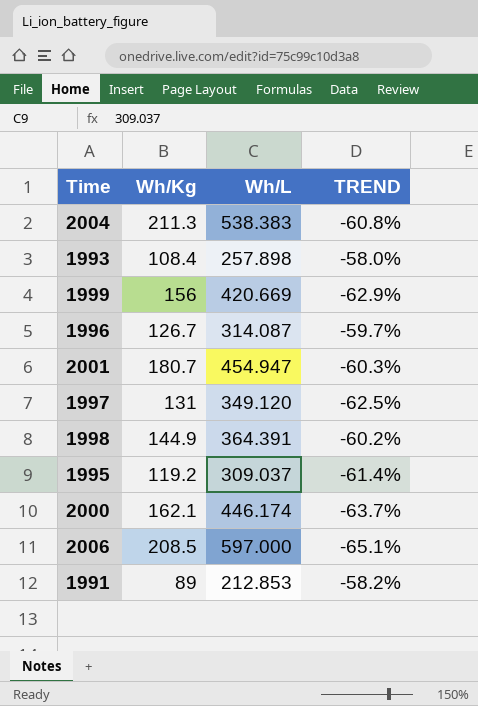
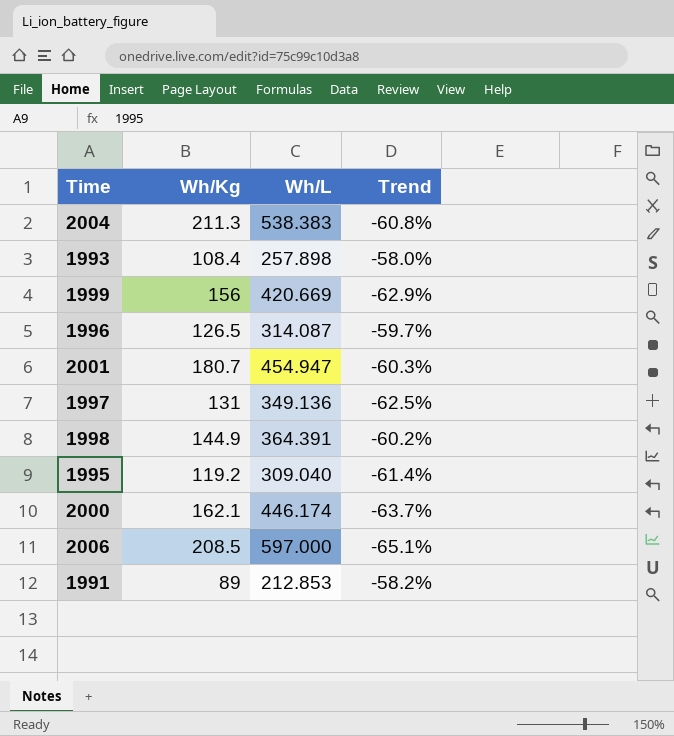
column name: TREND -> Trend
1996 | Wh/Kg: 126.7 -> 126.5
1997 | Wh/L: 349.120 -> 349.136
1995 | Wh/L: 309.037 -> 309.040

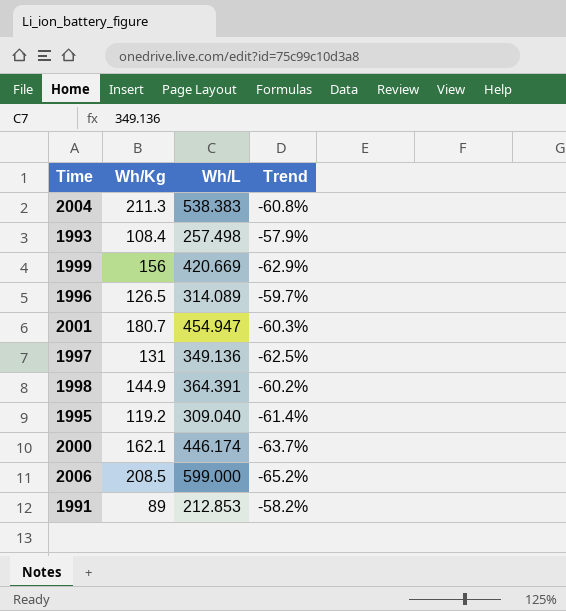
1993 | Wh/L: 257.898 -> 257.498
1993 | Trend: -58.0% -> -57.9%
1996 | Wh/L: 314.087 -> 314.089
2006 | Wh/L: 597.000 -> 599.000
2006 | Trend: -65.1% -> -65.2%

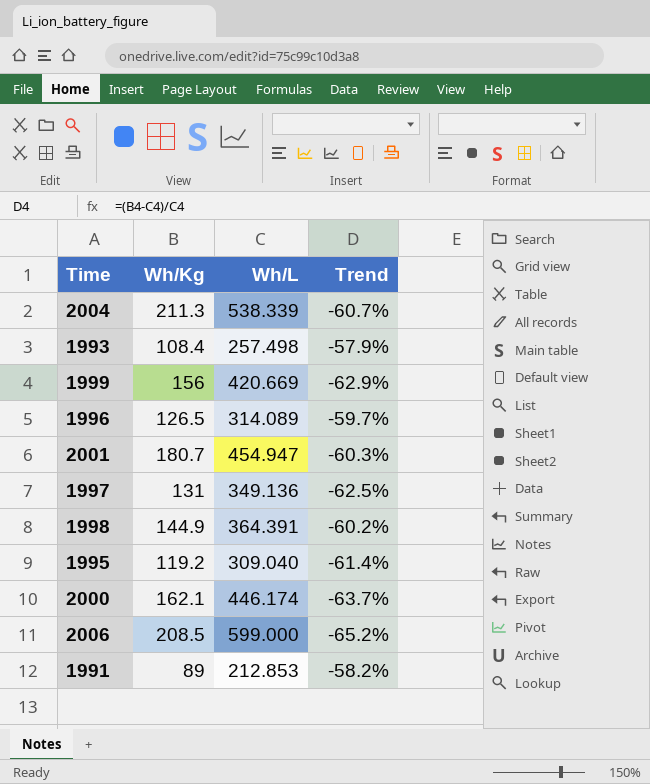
2004 | Wh/L: 538.383 -> 538.339
2004 | Trend: -60.8% -> -60.7%

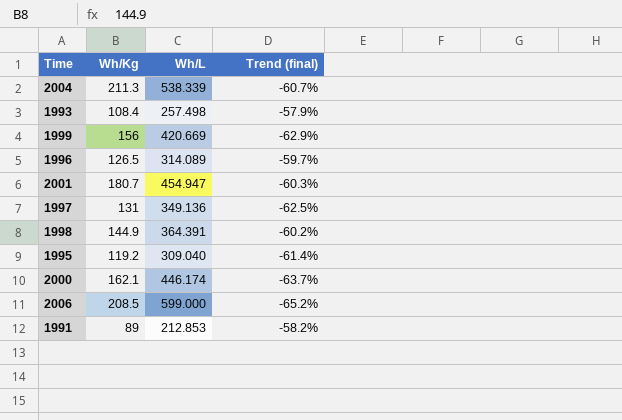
column name: Trend -> Trend (final)

